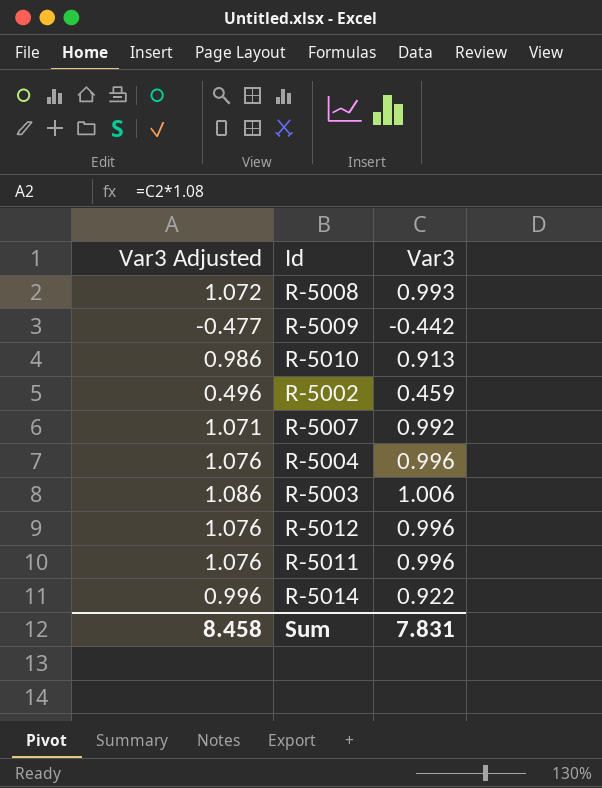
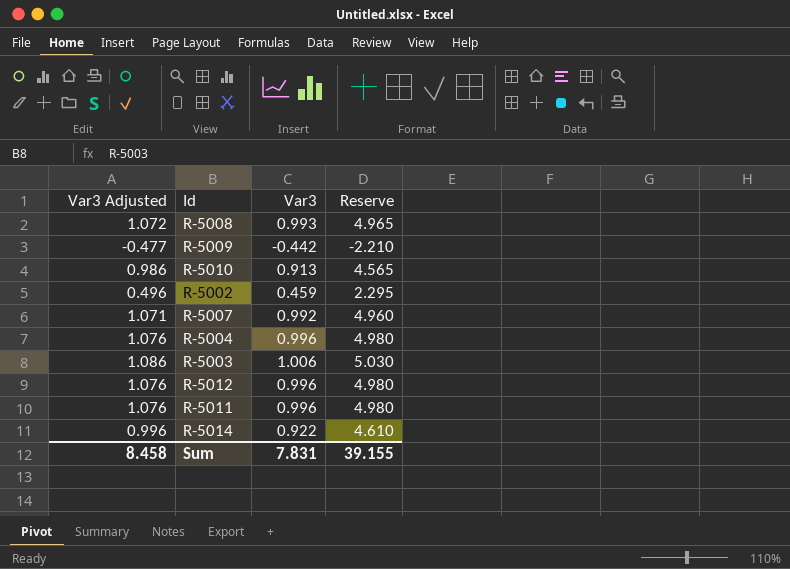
column Reserve | formula: none -> [Var3] * 5

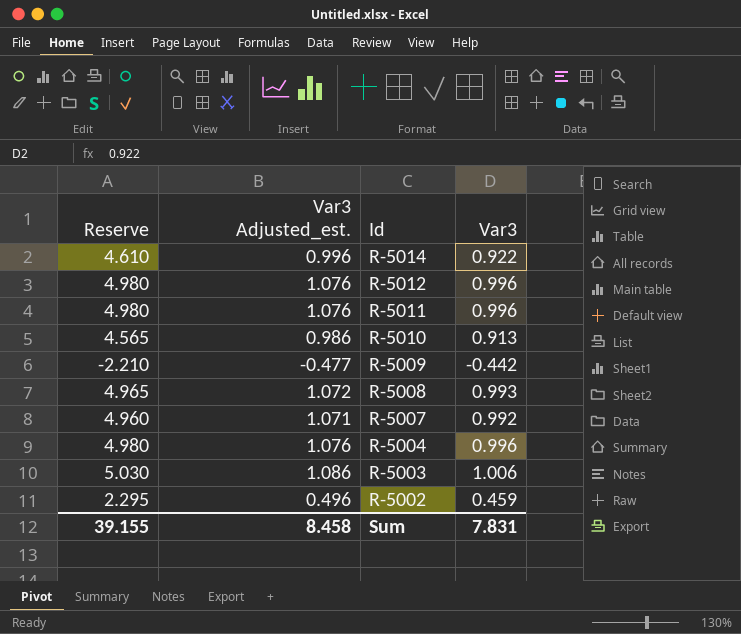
row order: none -> Id descending
column Reserve | position: 4 -> 1
column name: Var3 Adjusted -> Var3 Adjusted_est.

